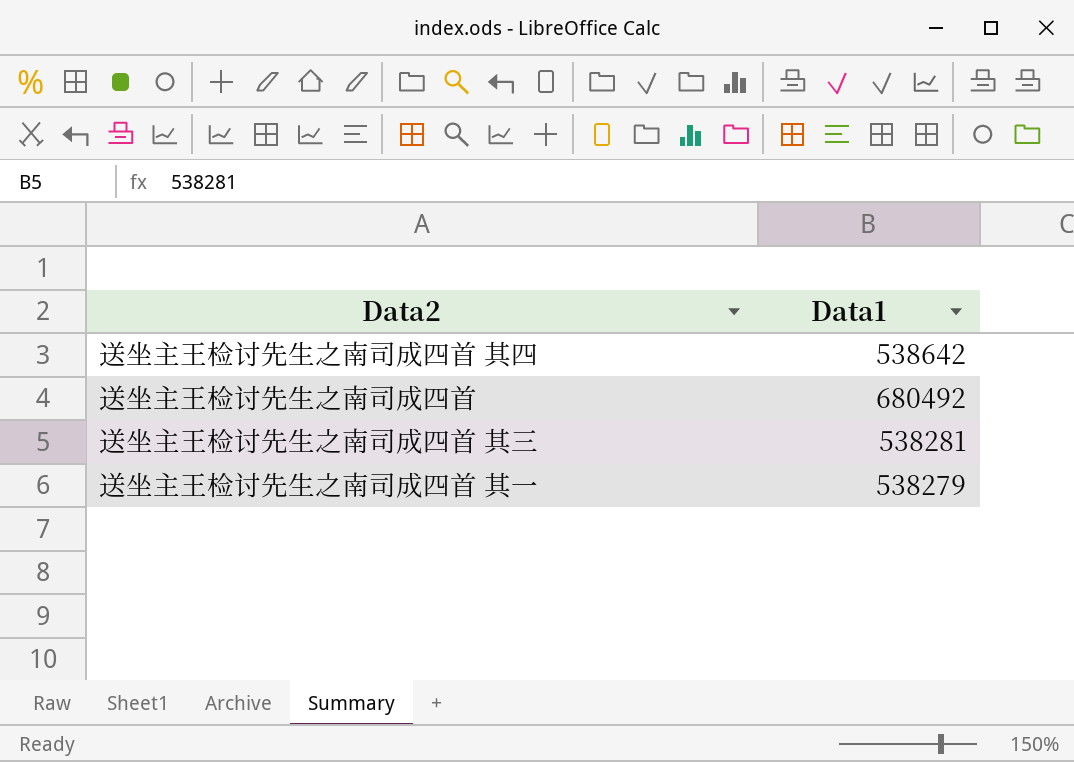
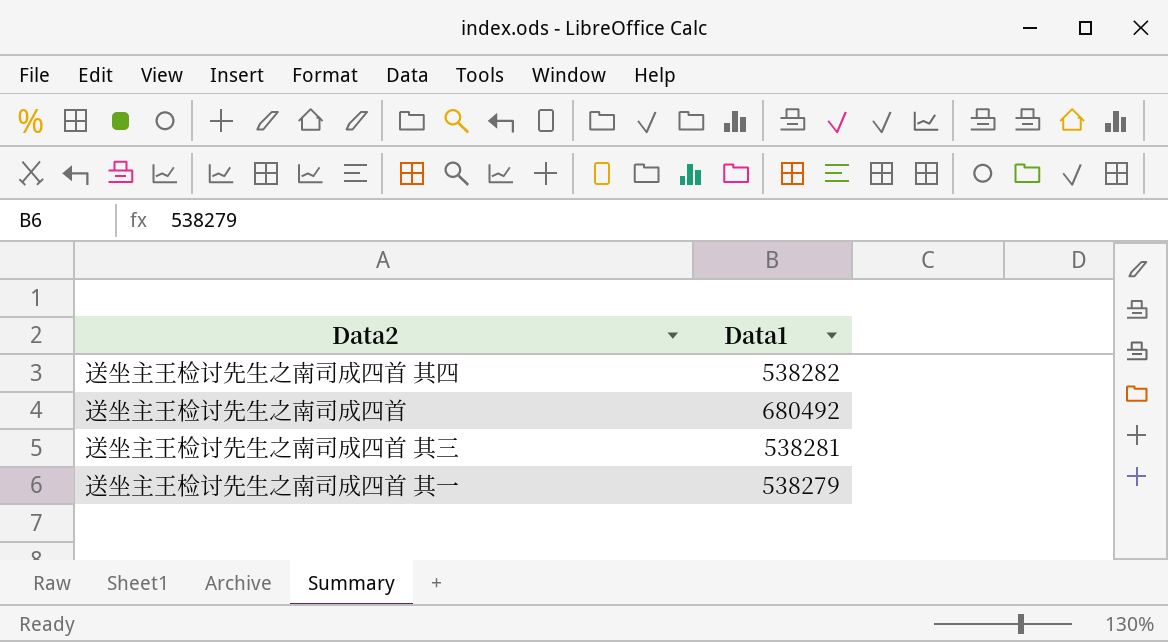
送坐主王检讨先生之南司成四首 其四 | Data1: 538642 -> 538282

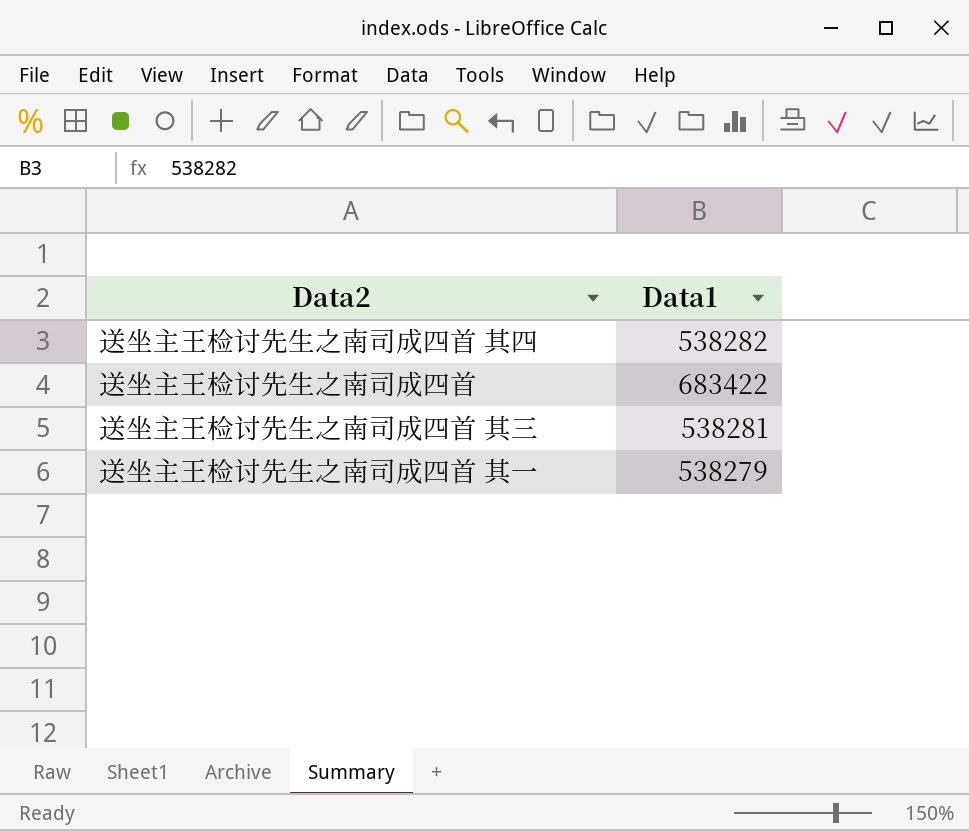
送坐主王检讨先生之南司成四首 | Data1: 680492 -> 683422

